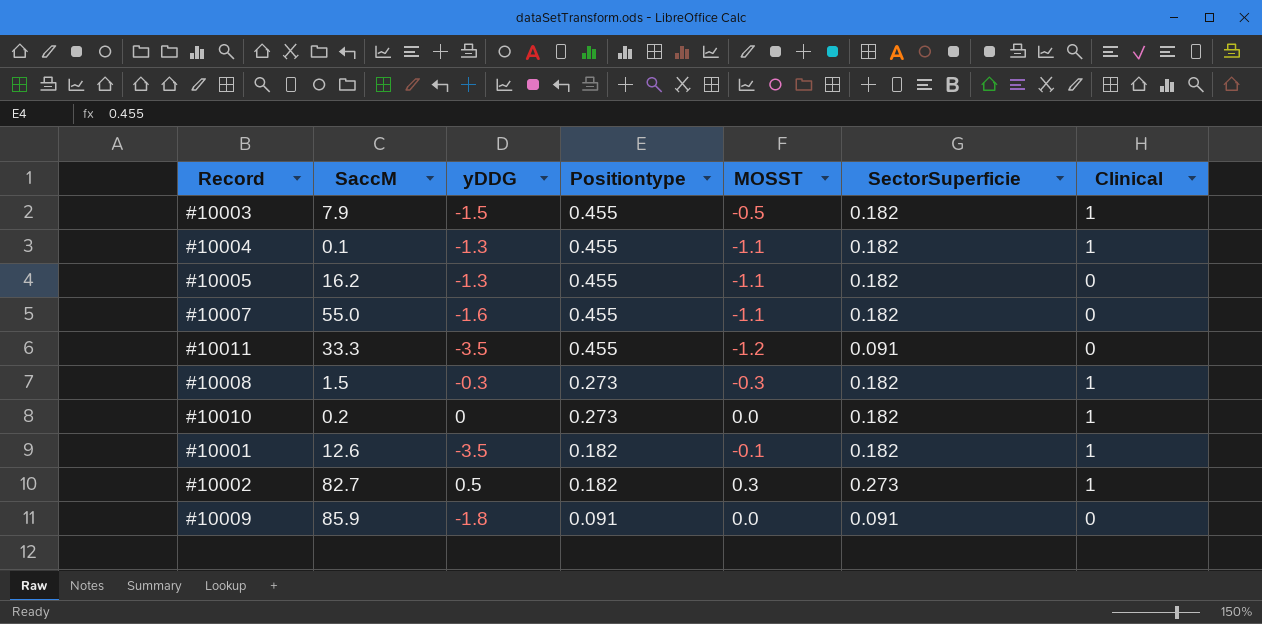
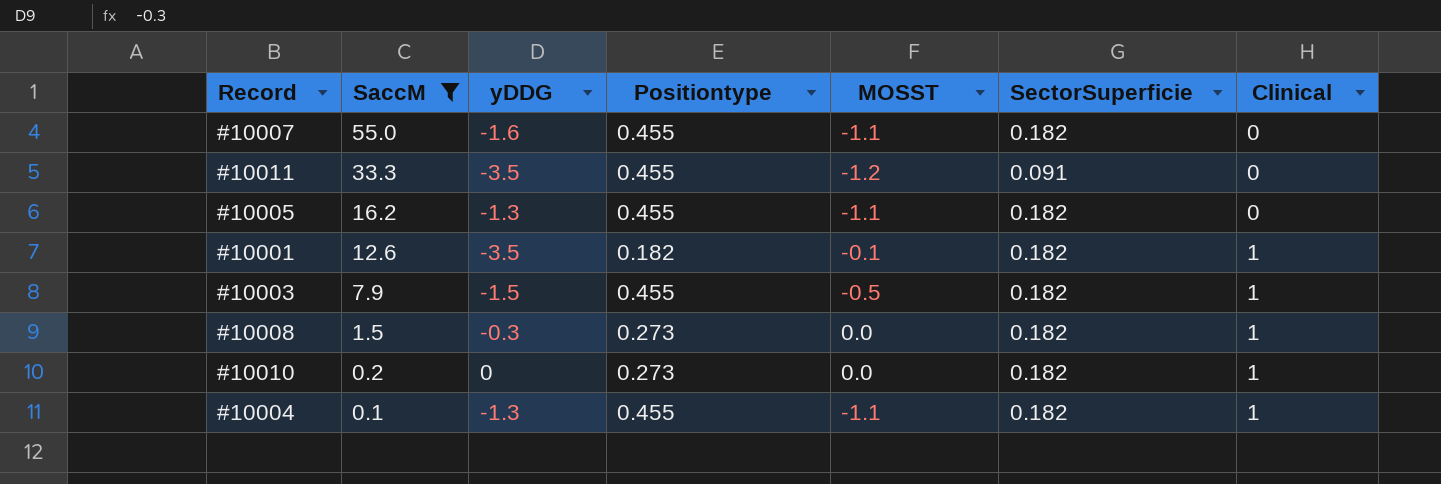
filter: none -> SaccM <= 55.0
row order: Positiontype descending -> SaccM descending
#10008 | MOSST: -0.3 -> 0.0

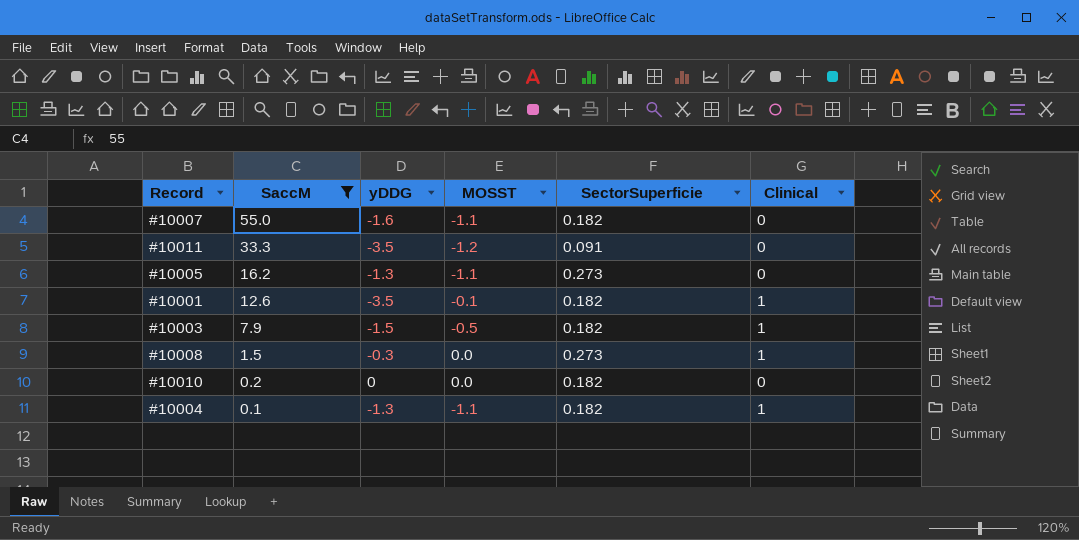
column Positiontype | position: 4 -> none
#10005 | SectorSuperficie: 0.182 -> 0.273
#10008 | SectorSuperficie: 0.182 -> 0.273
#10010 | Clinical: 1 -> 0

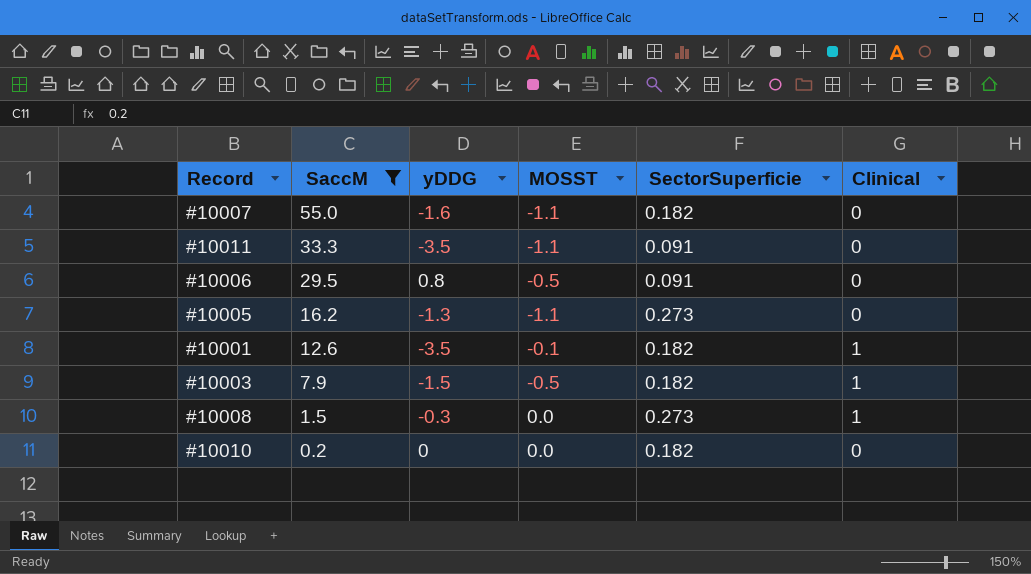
row #10004: 0.1 | -1.3 | -1.1 | 0.182 | 1 -> none
#10011 | MOSST: -1.2 -> -1.1
row #10006: none -> 29.5 | 0.8 | -0.5 | 0.091 | 0

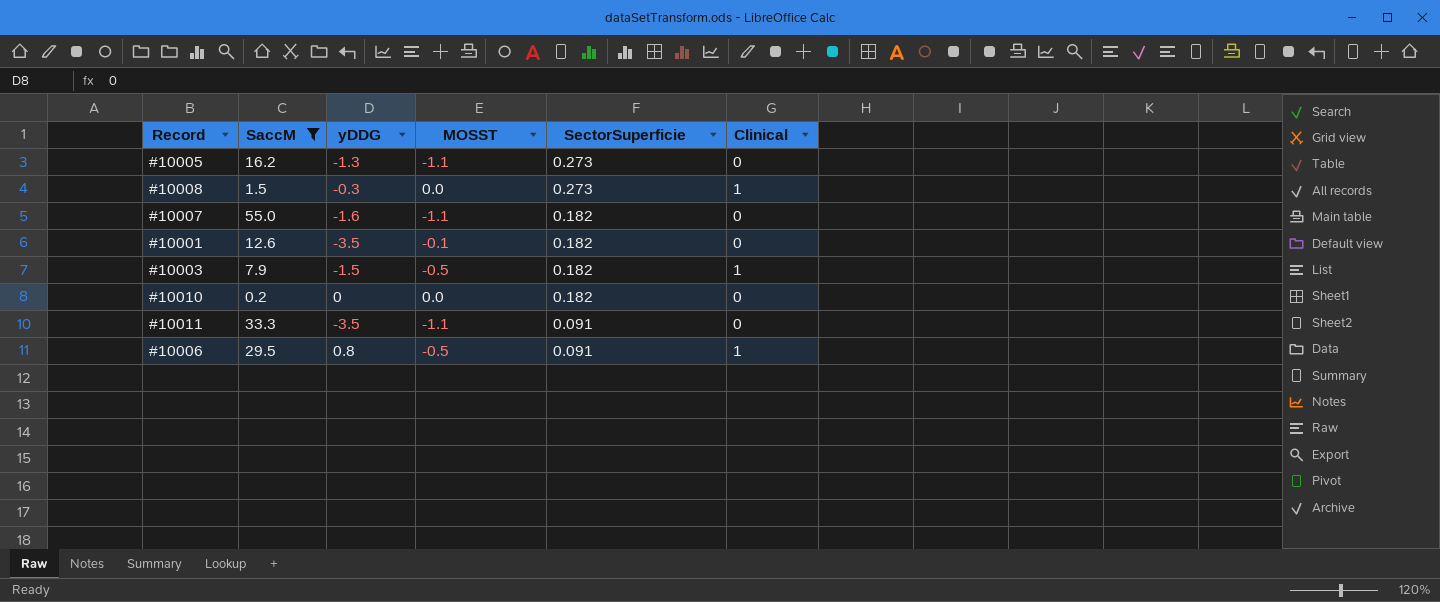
row order: SaccM descending -> SectorSuperficie descending
#10001 | Clinical: 1 -> 0
#10006 | Clinical: 0 -> 1

